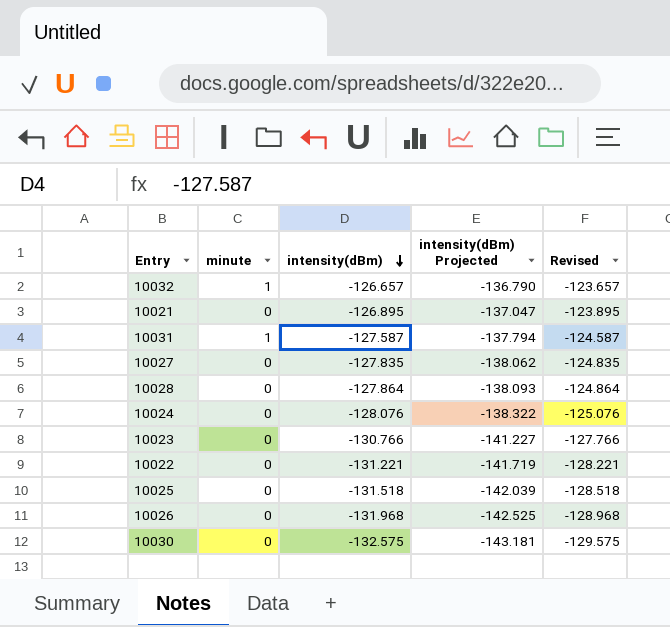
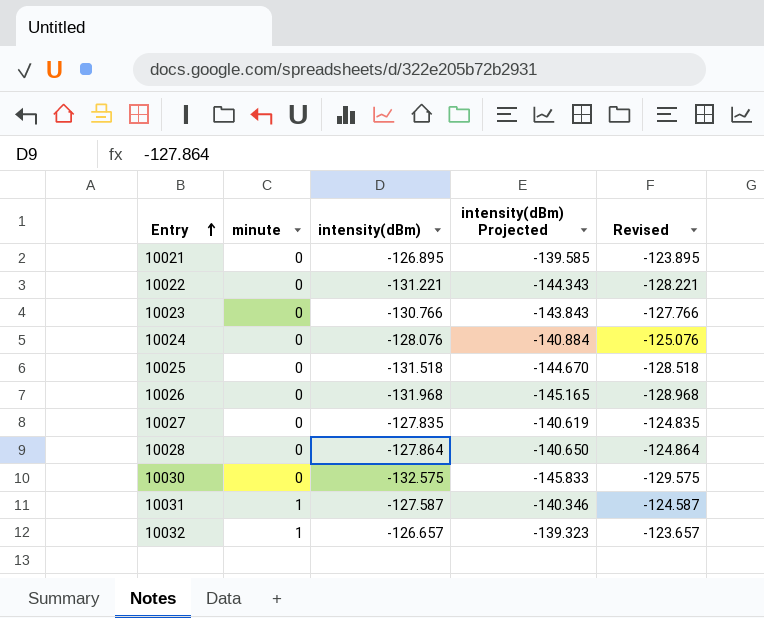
row order: intensity(dBm) descending -> Entry ascending
column intensity(dBm) Projected | formula: [intensity(dBm)] * 1.08 -> [intensity(dBm)] * 1.1

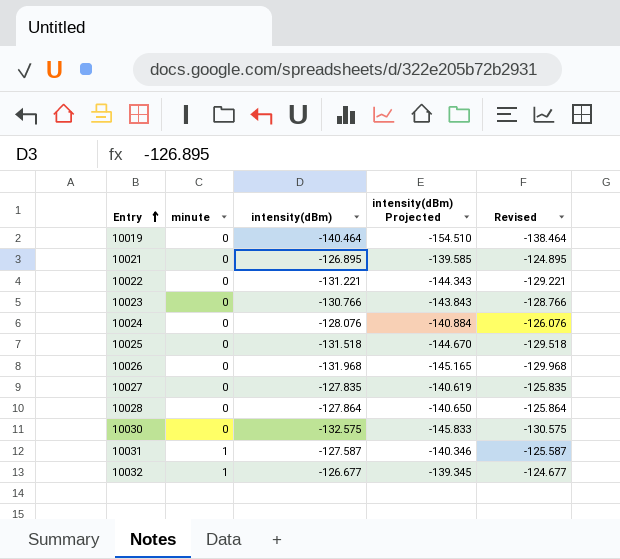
column Revised | formula: [intensity(dBm)] + 3 -> [intensity(dBm)] + 2
row 10019: none -> 0 | -140.464 | -154.510 | -138.464
10032 | intensity(dBm): -126.657 -> -126.677
10032 | intensity(dBm) Projected: -139.323 -> -139.345

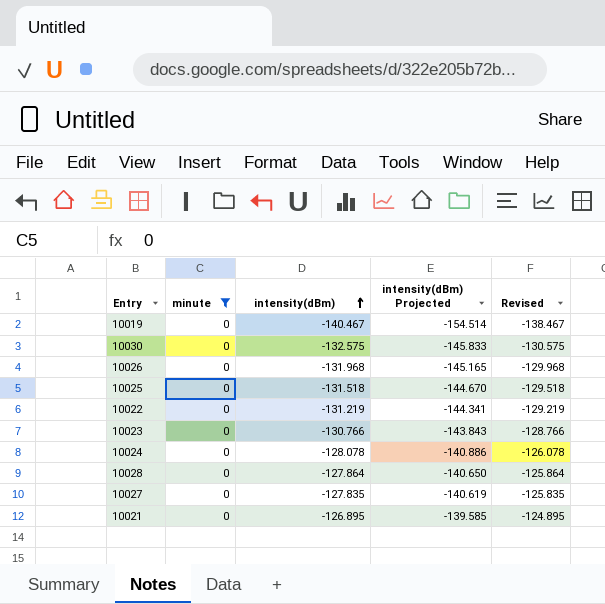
filter: none -> minute = 0
row order: Entry ascending -> intensity(dBm) ascending
10019 | intensity(dBm): -140.464 -> -140.467
10019 | intensity(dBm) Projected: -154.510 -> -154.514
10019 | Revised: -138.464 -> -138.467
10022 | intensity(dBm): -131.221 -> -131.219
10022 | intensity(dBm) Projected: -144.343 -> -144.341
10022 | Revised: -129.221 -> -129.219
10024 | intensity(dBm): -128.076 -> -128.078
10024 | intensity(dBm) Projected: -140.884 -> -140.886
10024 | Revised: -126.076 -> -126.078

